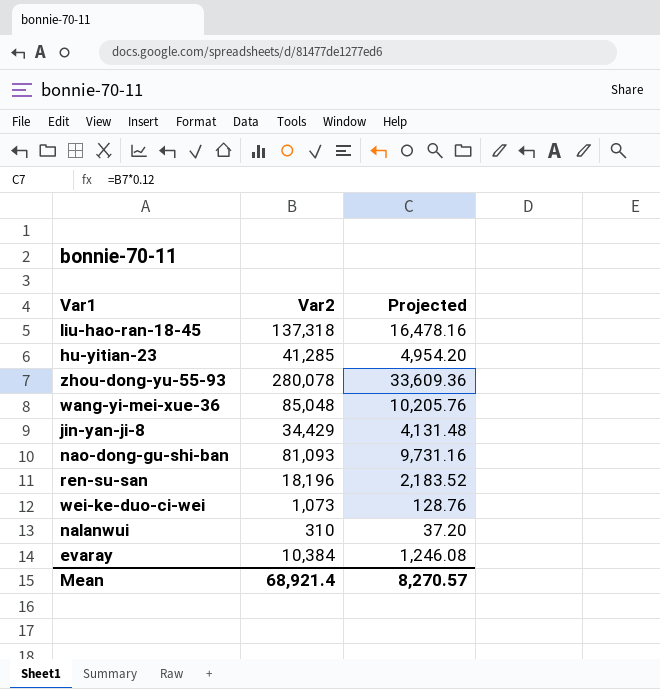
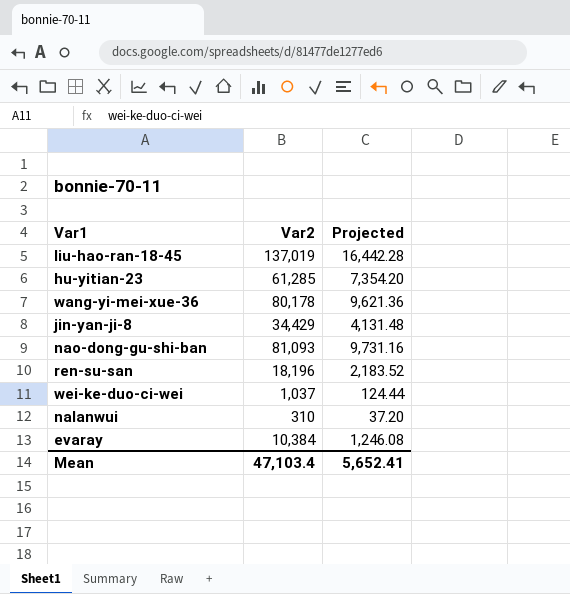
row zhou-dong-yu-55-93: 280,078 | 33,609.36 -> none
liu-hao-ran-18-45 | Var2: 137,318 -> 137,019
liu-hao-ran-18-45 | Projected: 16,478.16 -> 16,442.28
hu-yitian-23 | Var2: 41,285 -> 61,285
hu-yitian-23 | Projected: 4,954.20 -> 7,354.20
wang-yi-mei-xue-36 | Var2: 85,048 -> 80,178
wang-yi-mei-xue-36 | Projected: 10,205.76 -> 9,621.36
wei-ke-duo-ci-wei | Var2: 1,073 -> 1,037
wei-ke-duo-ci-wei | Projected: 128.76 -> 124.44
Mean | Var2: 68,921.4 -> 47,103.4
Mean | Projected: 8,270.57 -> 5,652.41

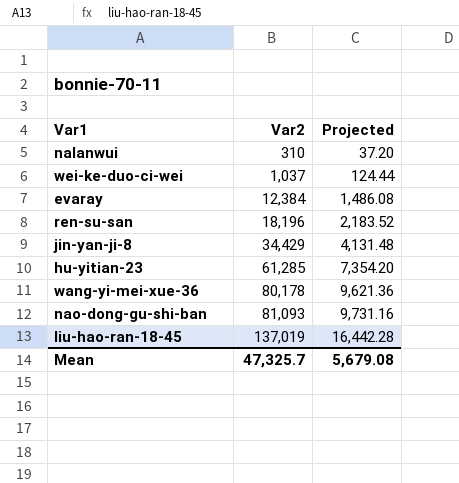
row order: none -> Var2 ascending
evaray | Var2: 10,384 -> 12,384
evaray | Projected: 1,246.08 -> 1,486.08
Mean | Var2: 47,103.4 -> 47,325.7
Mean | Projected: 5,652.41 -> 5,679.08

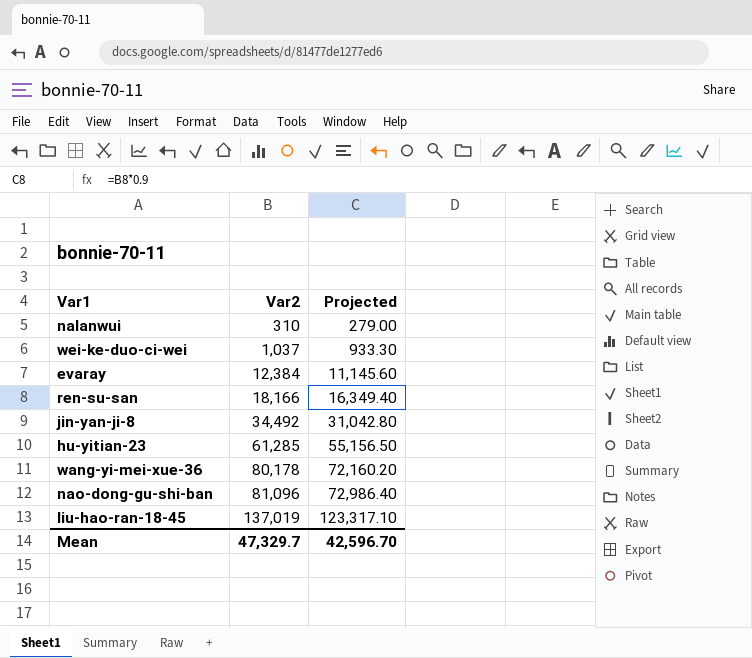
column Projected | formula: [Var2] * 0.12 -> [Var2] * 0.9
ren-su-san | Var2: 18,196 -> 18,166
jin-yan-ji-8 | Var2: 34,429 -> 34,492
nao-dong-gu-shi-ban | Var2: 81,093 -> 81,096
Mean | Var2: 47,325.7 -> 47,329.7
Mean | Projected: 5,679.08 -> 42,596.70

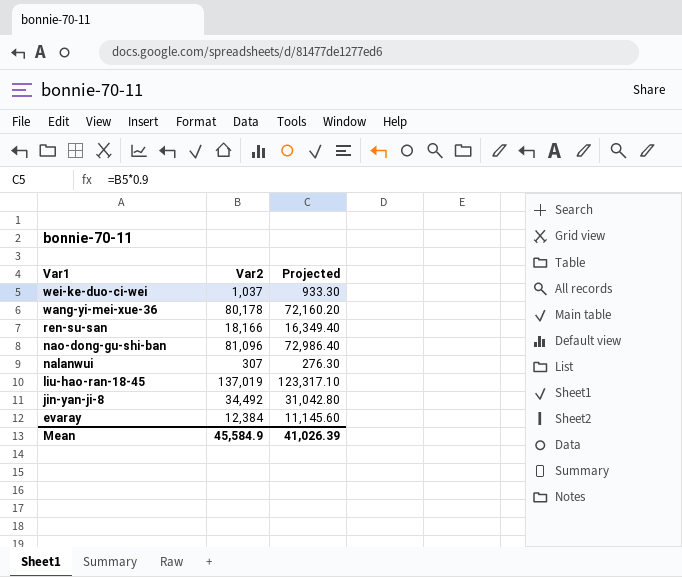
row order: Var2 ascending -> Var1 descending
row hu-yitian-23: 61,285 | 55,156.50 -> none
nalanwui | Var2: 310 -> 307
nalanwui | Projected: 279.00 -> 276.30
Mean | Var2: 47,329.7 -> 45,584.9
Mean | Projected: 42,596.70 -> 41,026.39

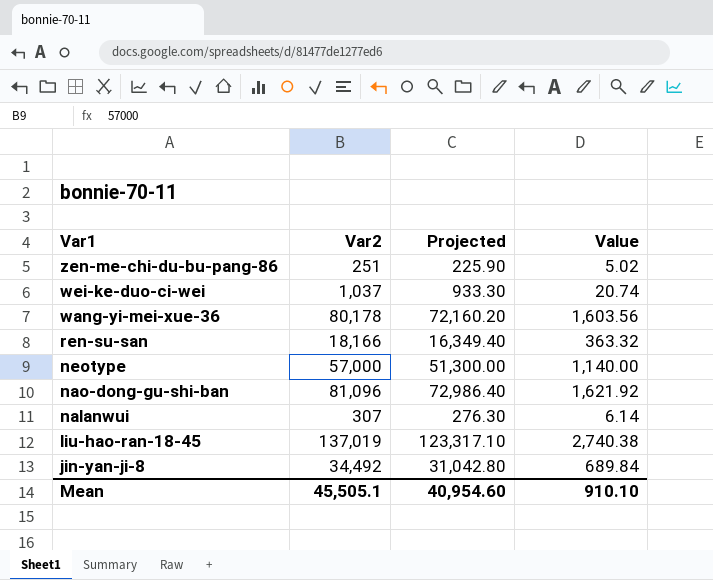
column Value | formula: none -> [Var2] * 0.02
row evaray: 12,384 | 11,145.60 -> none
row zen-me-chi-du-bu-pang-86: none -> 251 | 225.90 | 5.02
row neotype: none -> 57,000 | 51,300.00 | 1,140.00
Mean | Var2: 45,584.9 -> 45,505.1
Mean | Projected: 41,026.39 -> 40,954.60

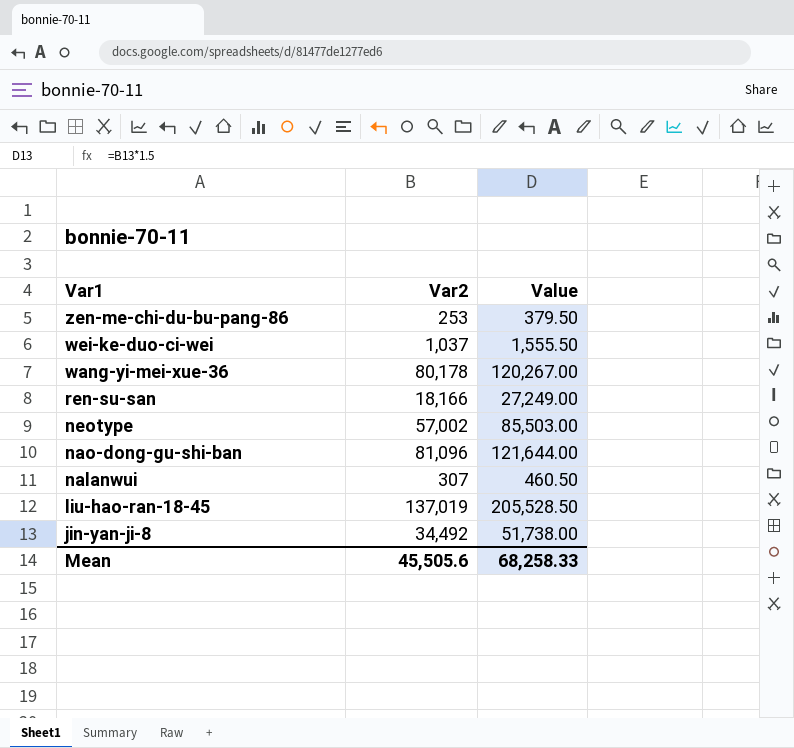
column Projected | formula: [Var2] * 0.9 -> none
column Value | formula: [Var2] * 0.02 -> [Var2] * 1.5
zen-me-chi-du-bu-pang-86 | Var2: 251 -> 253
neotype | Var2: 57,000 -> 57,002
Mean | Var2: 45,505.1 -> 45,505.6
Mean | Value: 910.10 -> 68,258.33

